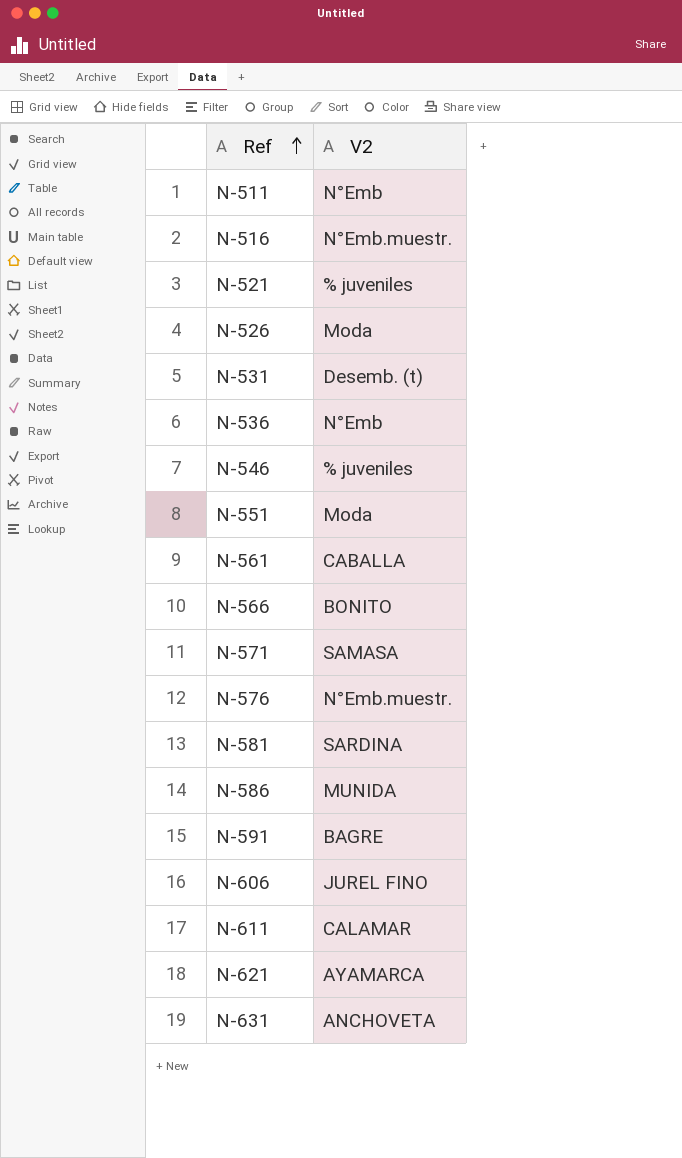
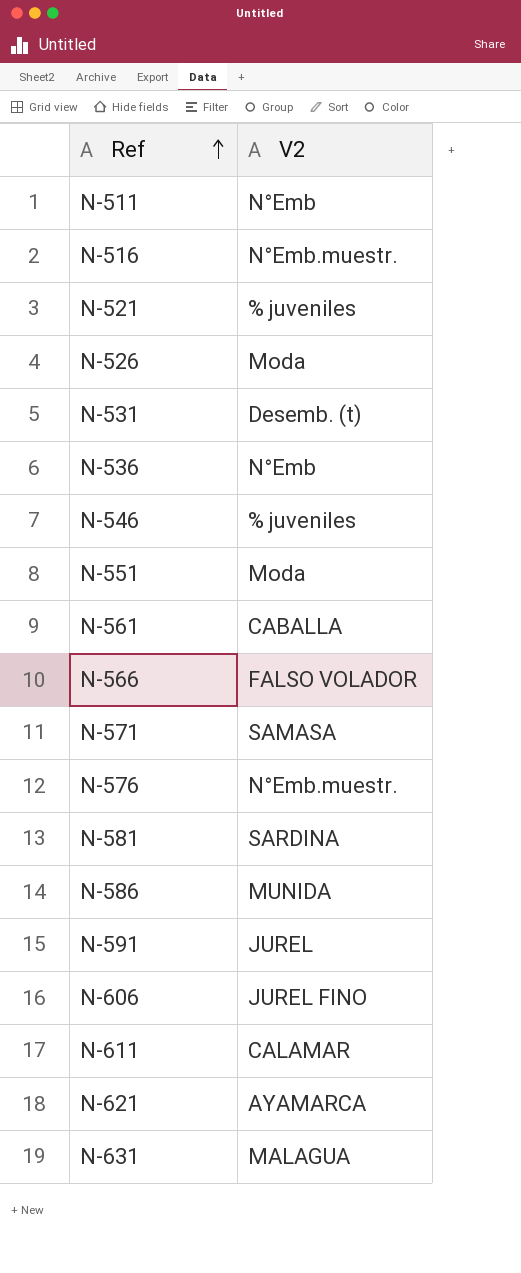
N-566 | V2: BONITO -> FALSO VOLADOR
N-591 | V2: BAGRE -> JUREL
N-631 | V2: ANCHOVETA -> MALAGUA

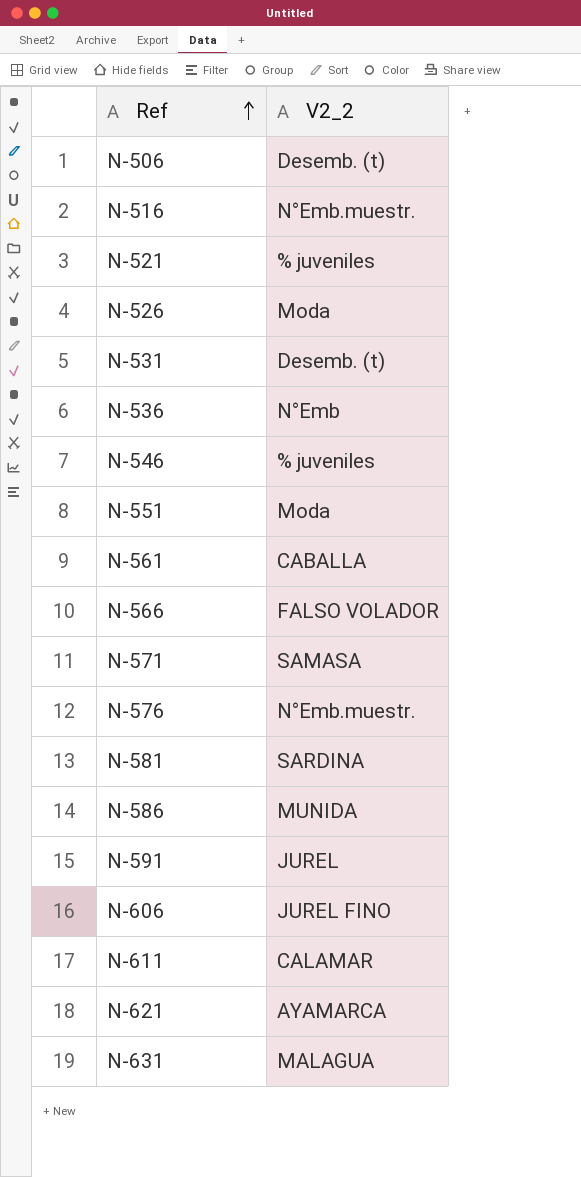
column name: V2 -> V2_2
row N-511: N°Emb -> none
row N-506: none -> Desemb. (t)

